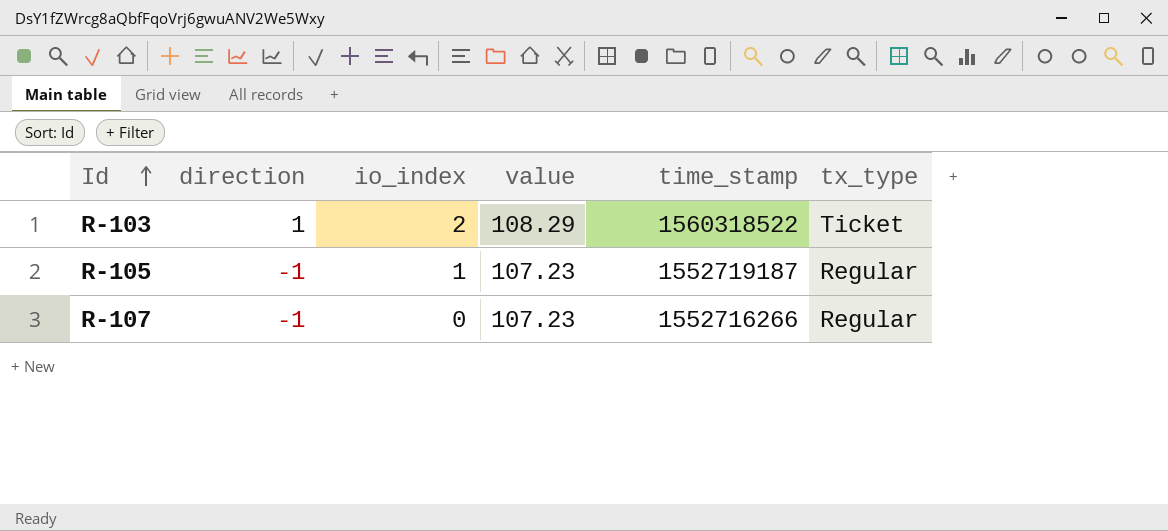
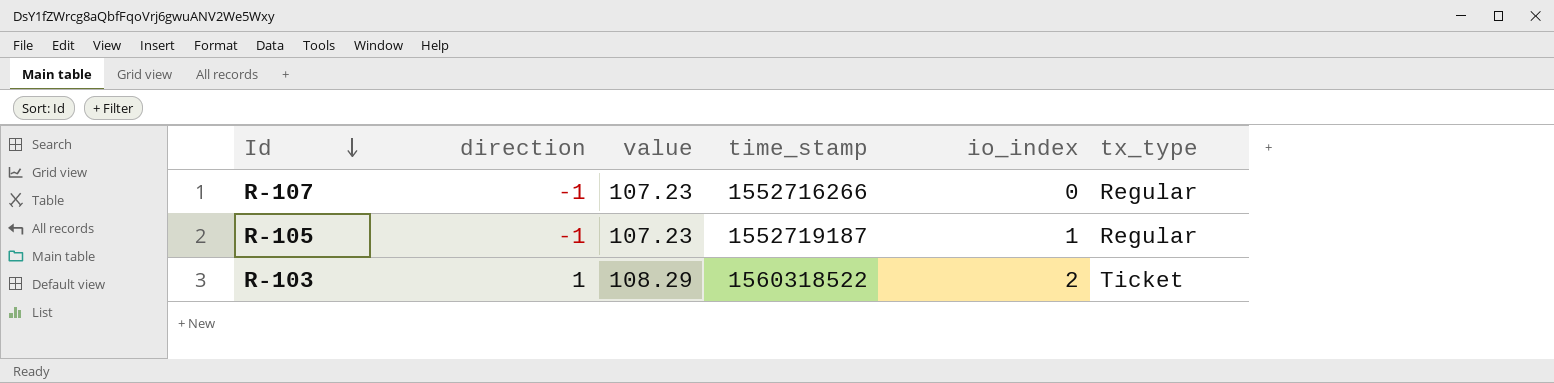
row order: Id ascending -> Id descending
column io_index | position: 3 -> 5

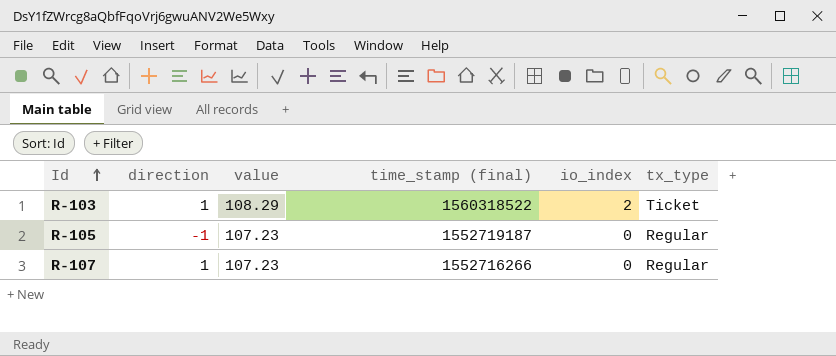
row order: Id descending -> Id ascending
column name: time_stamp -> time_stamp (final)
R-105 | io_index: 1 -> 0
R-107 | direction: -1 -> 1

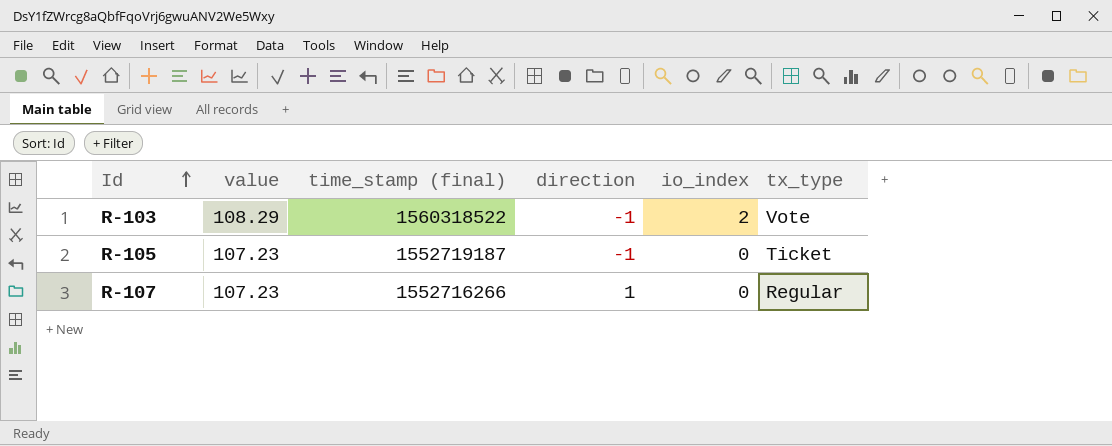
column direction | position: 2 -> 4
R-103 | direction: 1 -> -1
R-103 | tx_type: Ticket -> Vote
R-105 | tx_type: Regular -> Ticket

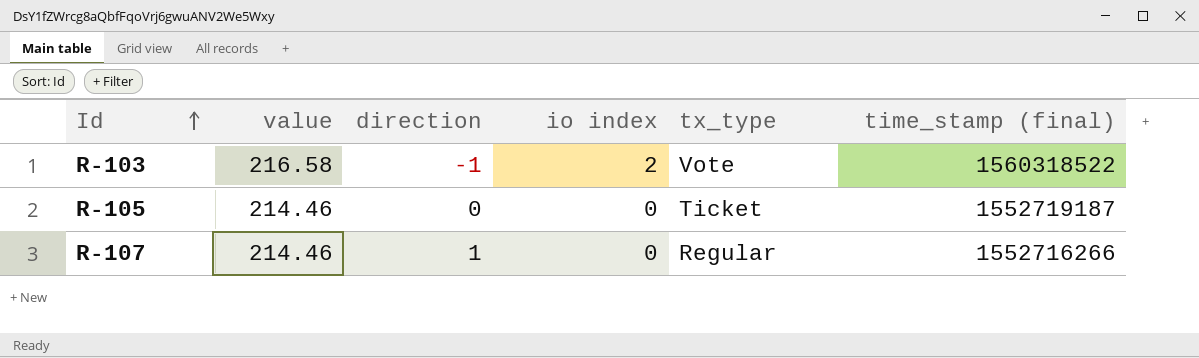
column name: io_index -> io index
column time_stamp (final) | position: 3 -> 6
R-103 | value: 108.29 -> 216.58
R-105 | value: 107.23 -> 214.46
R-105 | direction: -1 -> 0
R-107 | value: 107.23 -> 214.46

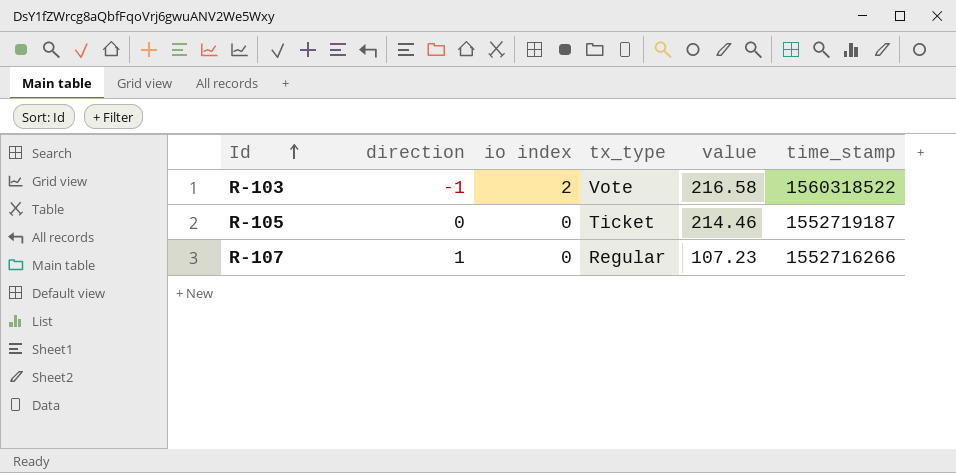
column value | position: 2 -> 5
column name: time_stamp (final) -> time_stamp
R-107 | value: 214.46 -> 107.23

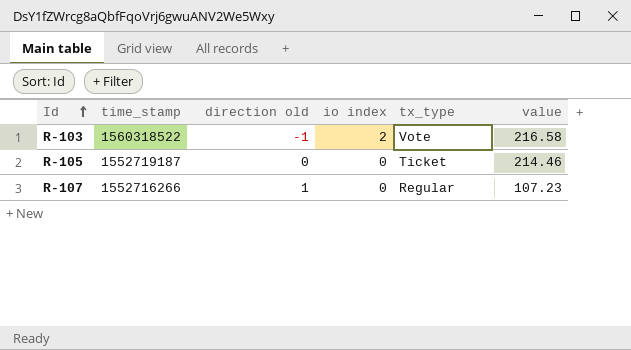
column time_stamp | position: 6 -> 2
column name: direction -> direction old

